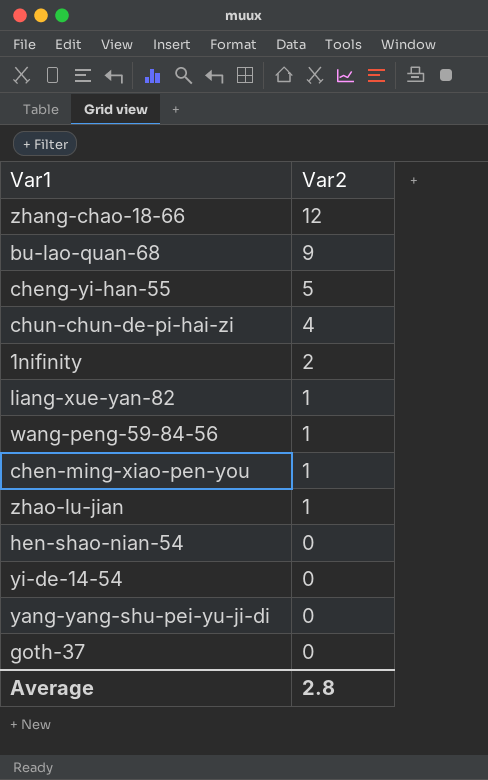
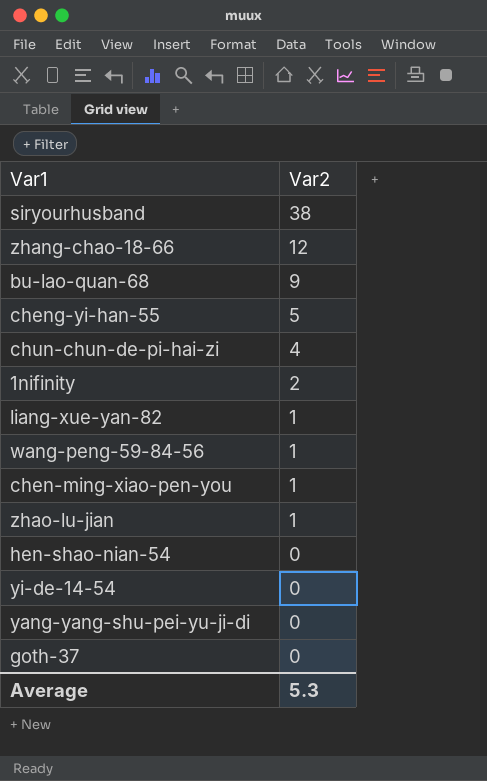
row siryourhusband: none -> 38
Average | Var2: 2.8 -> 5.3

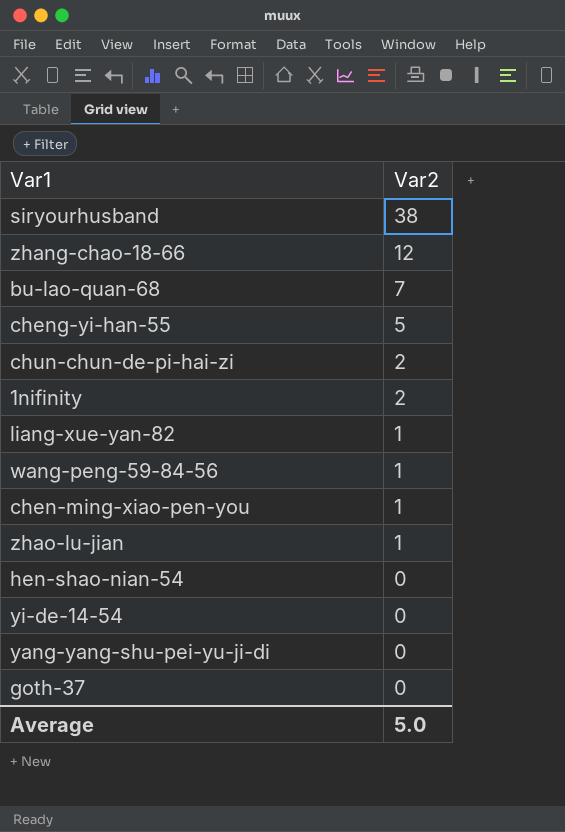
bu-lao-quan-68 | Var2: 9 -> 7
chun-chun-de-pi-hai-zi | Var2: 4 -> 2
Average | Var2: 5.3 -> 5.0

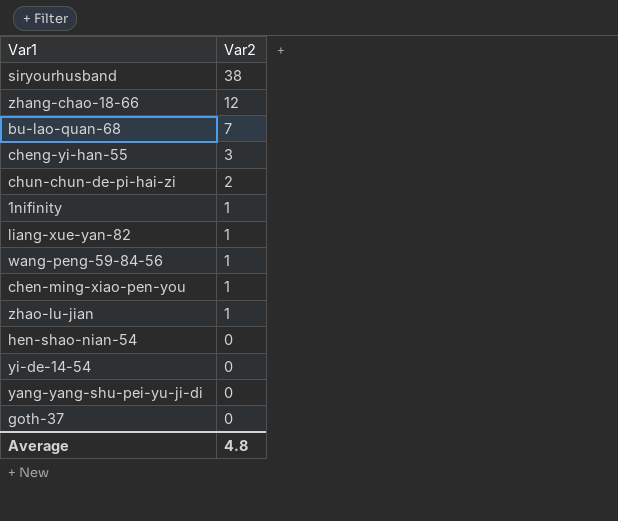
cheng-yi-han-55 | Var2: 5 -> 3
1nifinity | Var2: 2 -> 1
Average | Var2: 5.0 -> 4.8

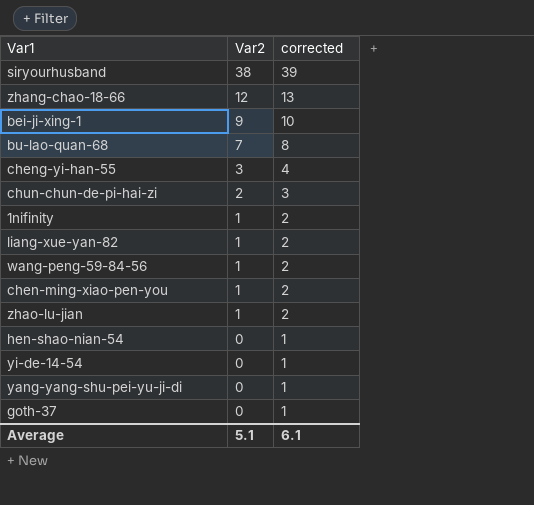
column corrected | formula: none -> [Var2] + 1
row bei-ji-xing-1: none -> 9 | 10
Average | Var2: 4.8 -> 5.1

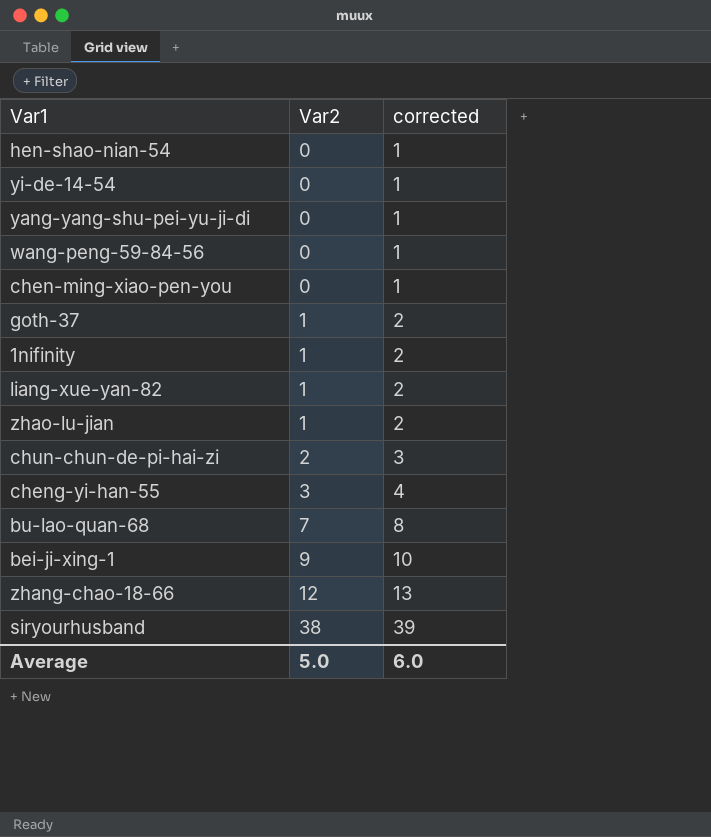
row order: Var2 descending -> Var2 ascending
wang-peng-59-84-56 | Var2: 1 -> 0
wang-peng-59-84-56 | corrected: 2 -> 1
chen-ming-xiao-pen-you | Var2: 1 -> 0
chen-ming-xiao-pen-you | corrected: 2 -> 1
goth-37 | Var2: 0 -> 1
goth-37 | corrected: 1 -> 2
Average | Var2: 5.1 -> 5.0
Average | corrected: 6.1 -> 6.0

